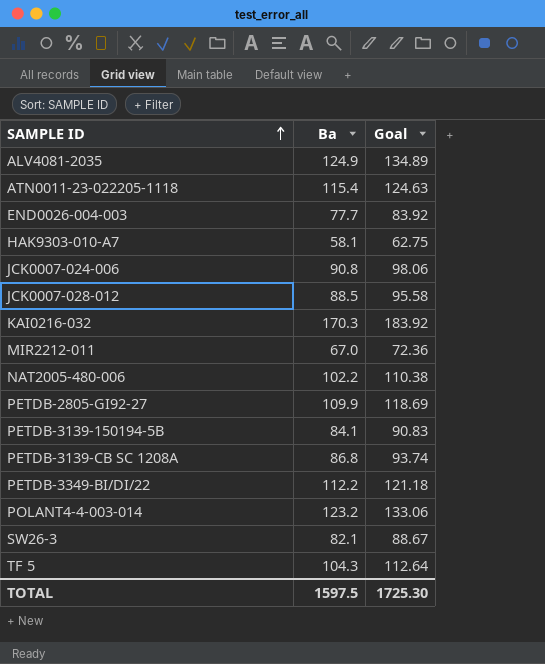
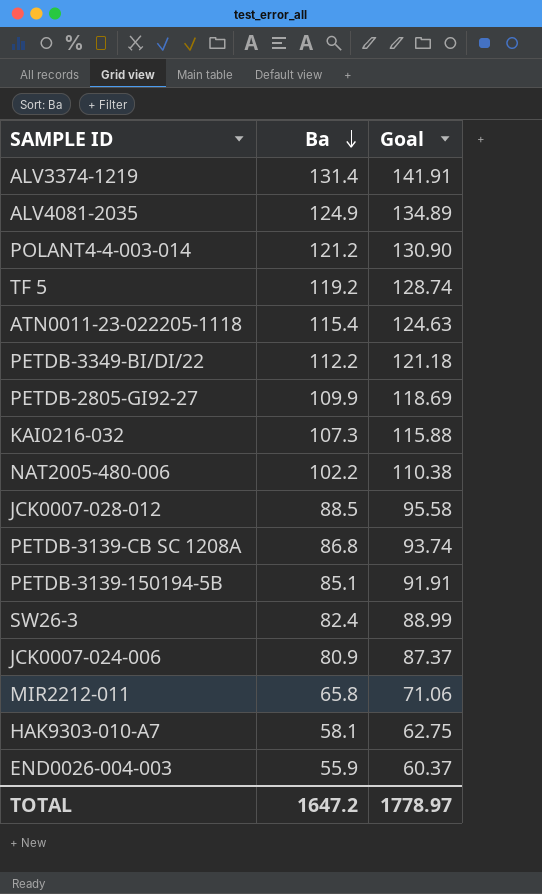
row order: SAMPLE ID ascending -> Ba descending
row ALV3374-1219: none -> 131.4 | 141.91
POLANT4-4-003-014 | Ba: 123.2 -> 121.2
POLANT4-4-003-014 | Goal: 133.06 -> 130.90
TF 5 | Ba: 104.3 -> 119.2
TF 5 | Goal: 112.64 -> 128.74
KAI0216-032 | Ba: 170.3 -> 107.3
KAI0216-032 | Goal: 183.92 -> 115.88
PETDB-3139-150194-5B | Ba: 84.1 -> 85.1
PETDB-3139-150194-5B | Goal: 90.83 -> 91.91
SW26-3 | Ba: 82.1 -> 82.4
SW26-3 | Goal: 88.67 -> 88.99
JCK0007-024-006 | Ba: 90.8 -> 80.9
JCK0007-024-006 | Goal: 98.06 -> 87.37
MIR2212-011 | Ba: 67.0 -> 65.8
MIR2212-011 | Goal: 72.36 -> 71.06
END0026-004-003 | Ba: 77.7 -> 55.9
END0026-004-003 | Goal: 83.92 -> 60.37
TOTAL | Ba: 1597.5 -> 1647.2
TOTAL | Goal: 1725.30 -> 1778.97

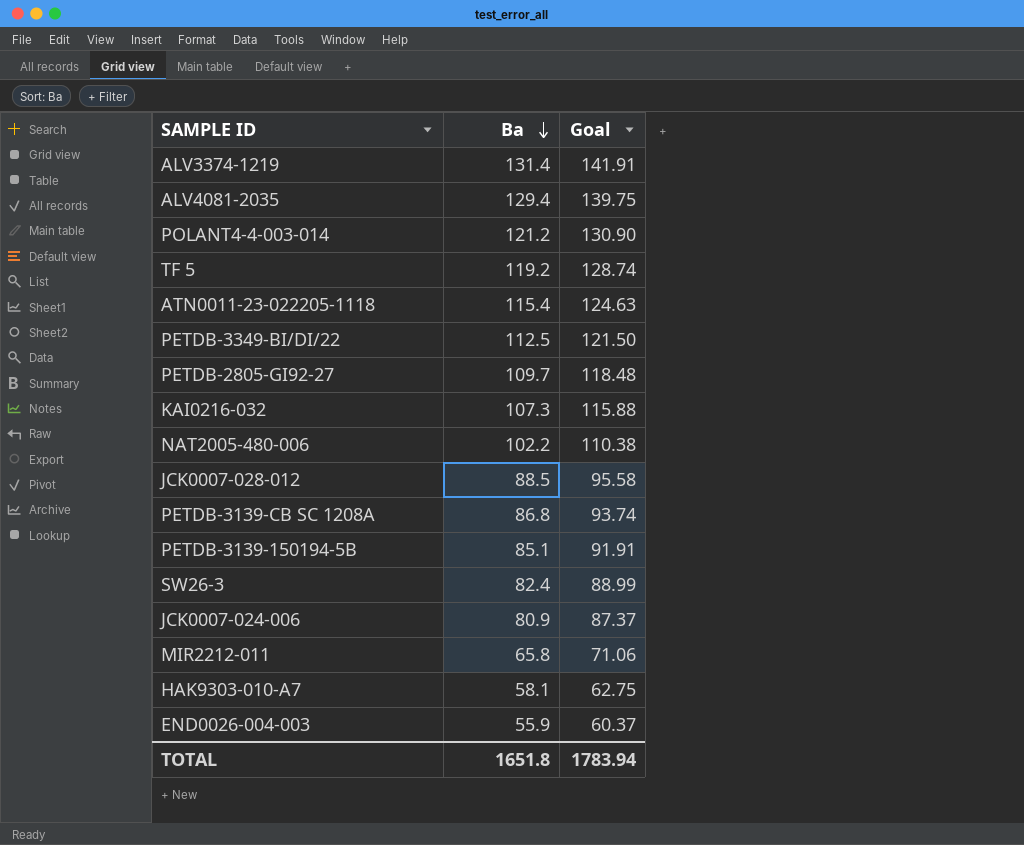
ALV4081-2035 | Ba: 124.9 -> 129.4
ALV4081-2035 | Goal: 134.89 -> 139.75
PETDB-3349-BI/DI/22 | Ba: 112.2 -> 112.5
PETDB-3349-BI/DI/22 | Goal: 121.18 -> 121.50
PETDB-2805-GI92-27 | Ba: 109.9 -> 109.7
PETDB-2805-GI92-27 | Goal: 118.69 -> 118.48
TOTAL | Ba: 1647.2 -> 1651.8
TOTAL | Goal: 1778.97 -> 1783.94

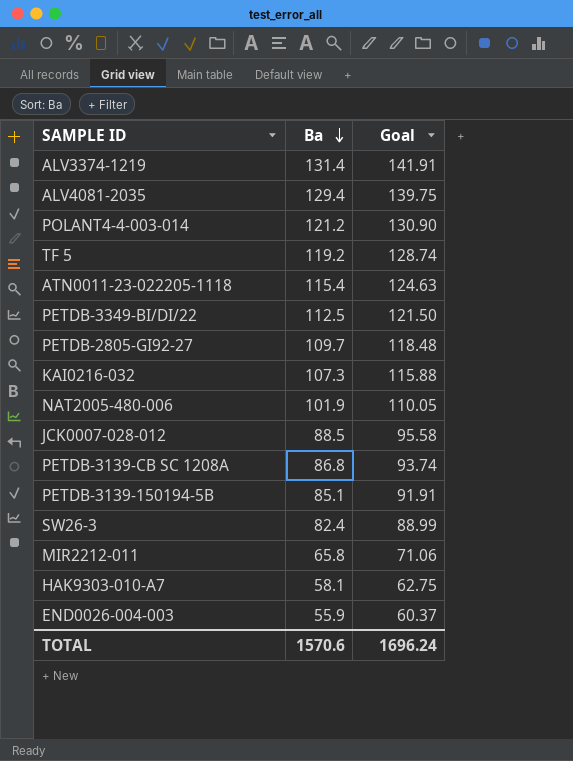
row JCK0007-024-006: 80.9 | 87.37 -> none
NAT2005-480-006 | Ba: 102.2 -> 101.9
NAT2005-480-006 | Goal: 110.38 -> 110.05
TOTAL | Ba: 1651.8 -> 1570.6
TOTAL | Goal: 1783.94 -> 1696.24

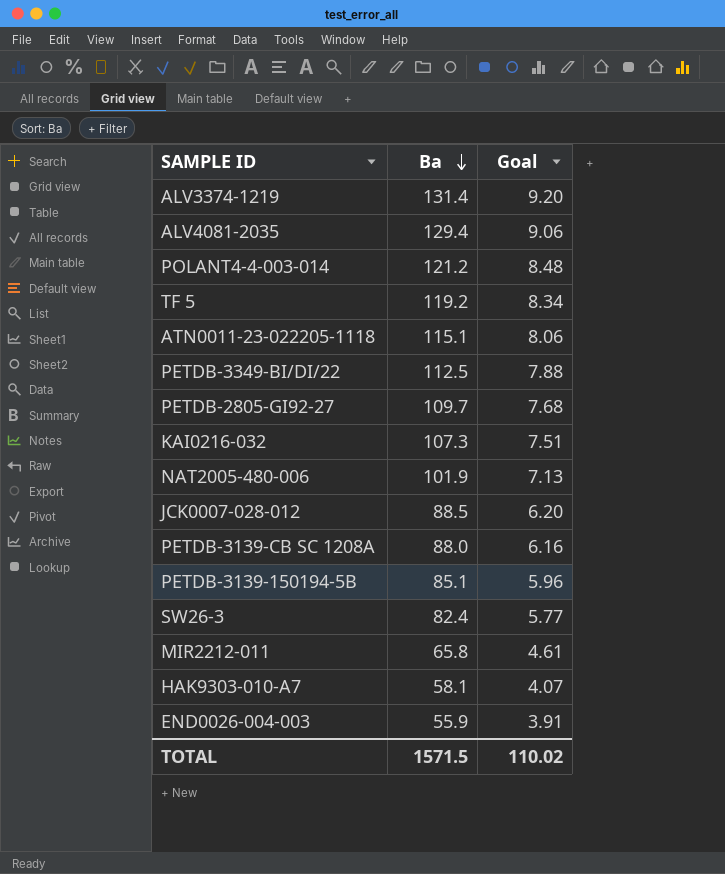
column Goal | formula: [Ba] * 1.08 -> [Ba] * 0.07
ATN0011-23-022205-1118 | Ba: 115.4 -> 115.1
PETDB-3139-CB SC 1208A | Ba: 86.8 -> 88.0
TOTAL | Ba: 1570.6 -> 1571.5
TOTAL | Goal: 1696.24 -> 110.02

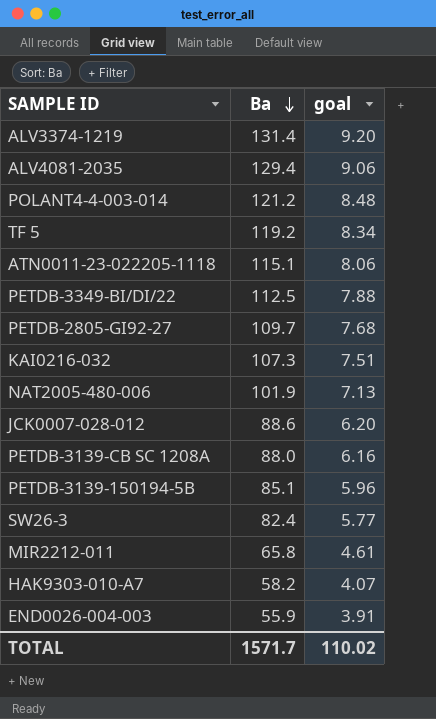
column name: Goal -> goal
JCK0007-028-012 | Ba: 88.5 -> 88.6
HAK9303-010-A7 | Ba: 58.1 -> 58.2
TOTAL | Ba: 1571.5 -> 1571.7

